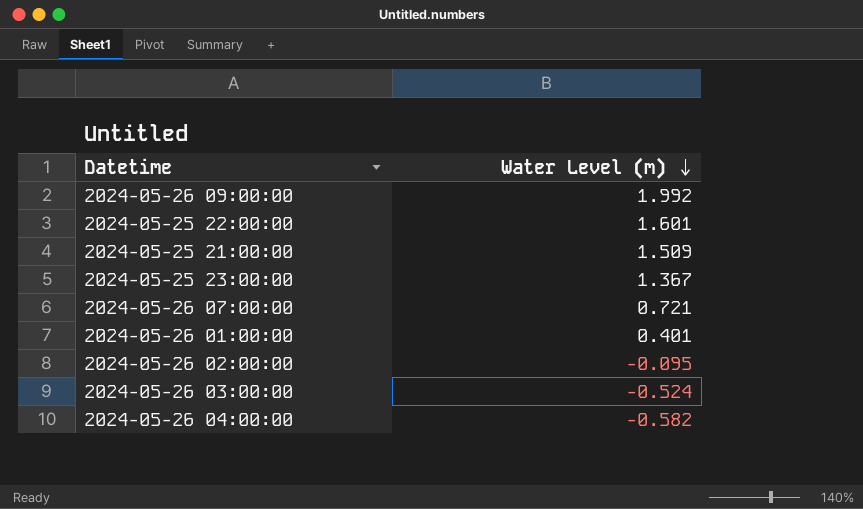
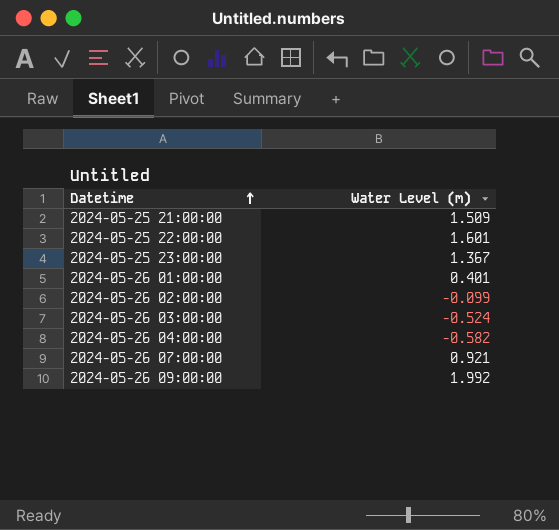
row order: Water Level (m) descending -> Datetime ascending
2024-05-26 02:00:00 | Water Level (m): -0.095 -> -0.099
2024-05-26 07:00:00 | Water Level (m): 0.721 -> 0.921

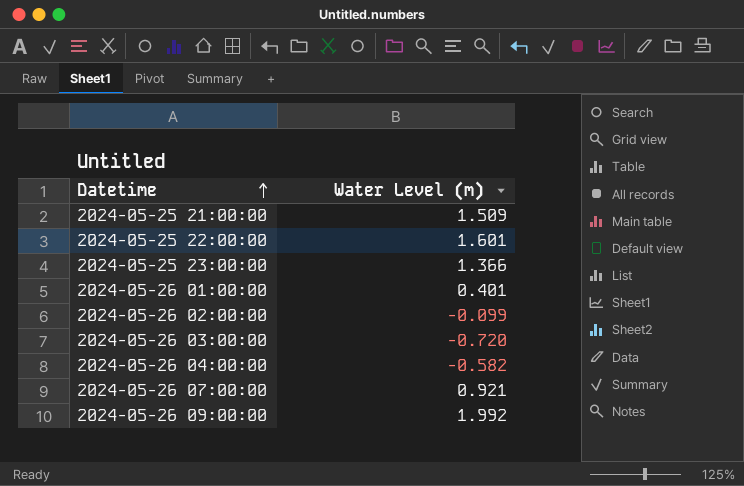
2024-05-25 23:00:00 | Water Level (m): 1.367 -> 1.366
2024-05-26 03:00:00 | Water Level (m): -0.524 -> -0.720

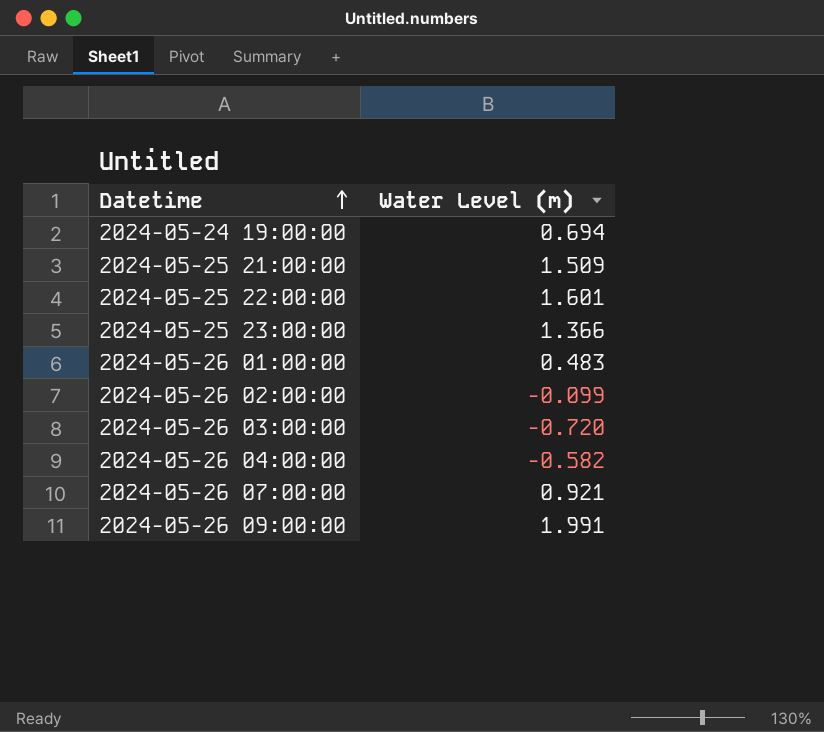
row 2024-05-24 19:00:00: none -> 0.694
2024-05-26 01:00:00 | Water Level (m): 0.401 -> 0.483
2024-05-26 09:00:00 | Water Level (m): 1.992 -> 1.991

